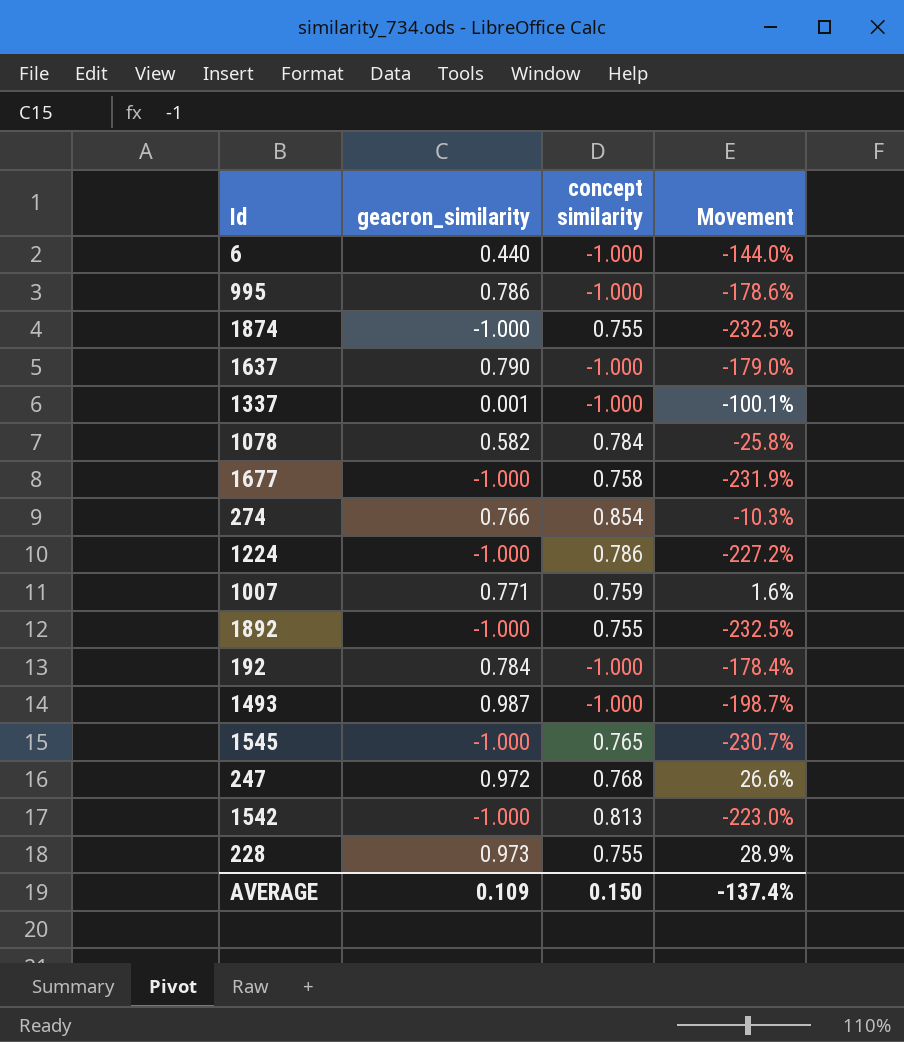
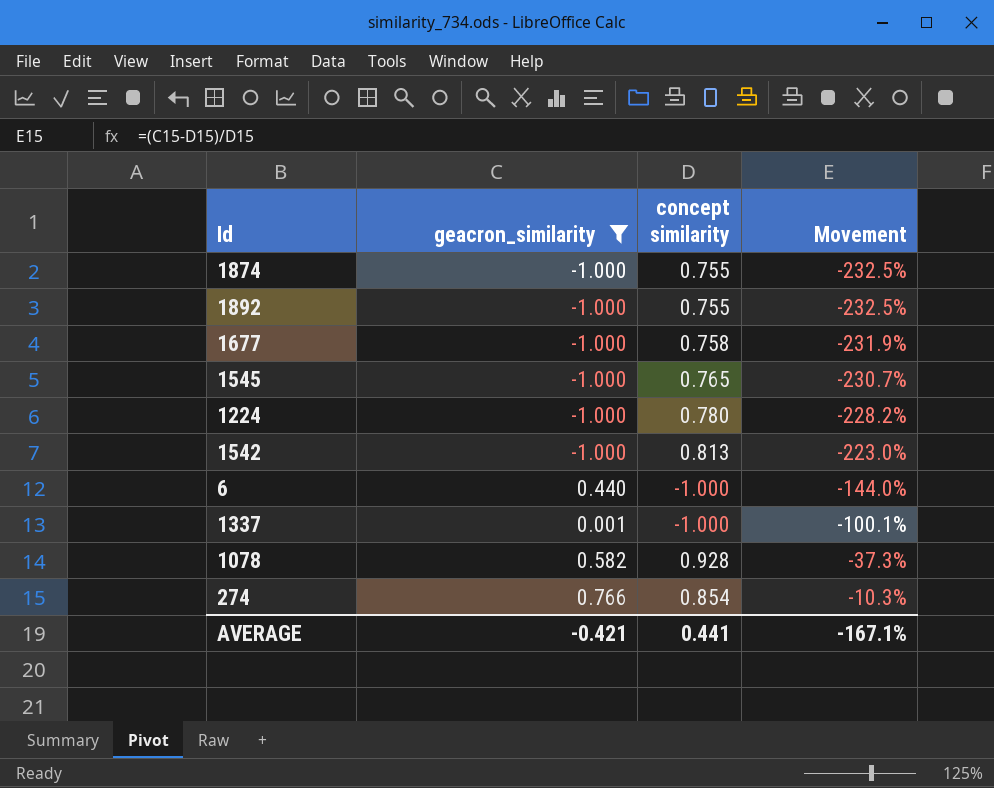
filter: none -> geacron_similarity <= 0.766
row order: none -> Movement ascending
1224 | concept similarity: 0.786 -> 0.780
1224 | Movement: -227.2% -> -228.2%
1078 | concept similarity: 0.784 -> 0.928
1078 | Movement: -25.8% -> -37.3%
AVERAGE | geacron_similarity: 0.109 -> -0.421
AVERAGE | concept similarity: 0.150 -> 0.441
AVERAGE | Movement: -137.4% -> -167.1%

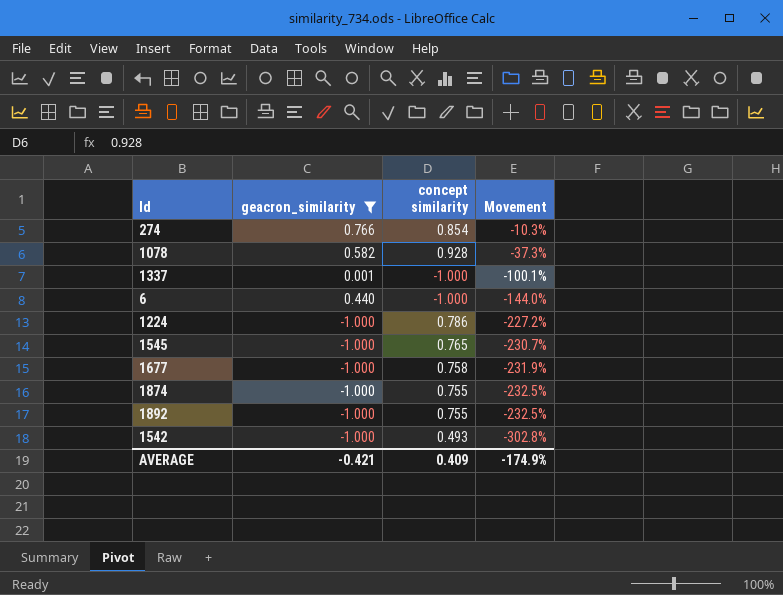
row order: Movement ascending -> Movement descending
1224 | concept similarity: 0.780 -> 0.786
1224 | Movement: -228.2% -> -227.2%
1542 | concept similarity: 0.813 -> 0.493
1542 | Movement: -223.0% -> -302.8%
AVERAGE | concept similarity: 0.441 -> 0.409
AVERAGE | Movement: -167.1% -> -174.9%

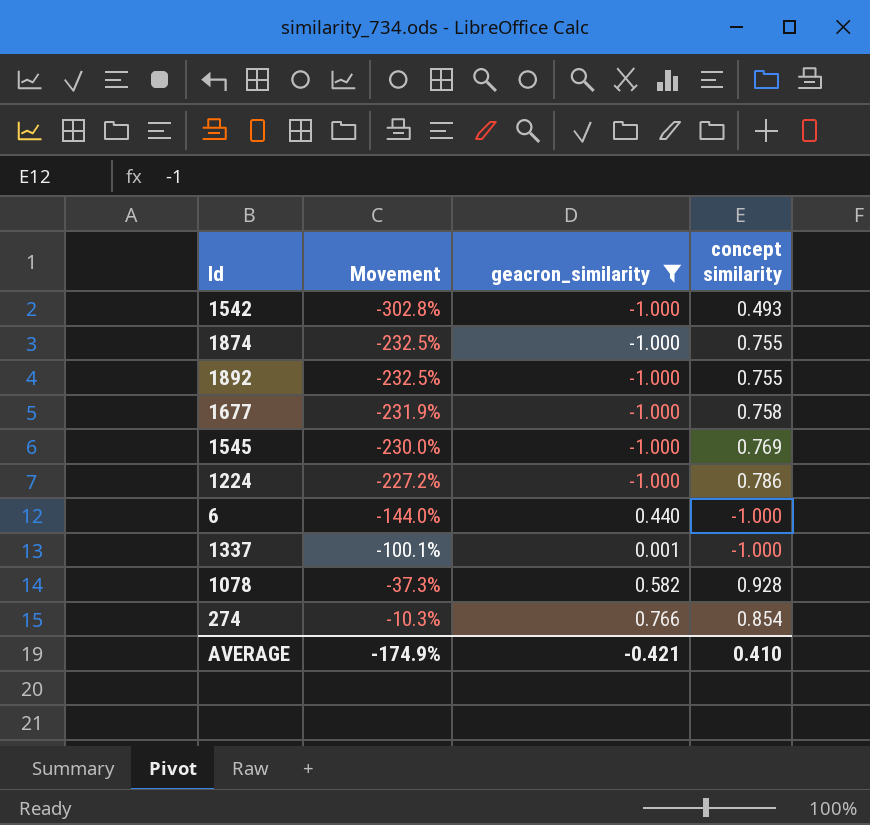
row order: Movement descending -> Movement ascending
column Movement | position: 4 -> 2
1545 | Movement: -230.7% -> -230.0%
1545 | concept similarity: 0.765 -> 0.769
AVERAGE | concept similarity: 0.409 -> 0.410

